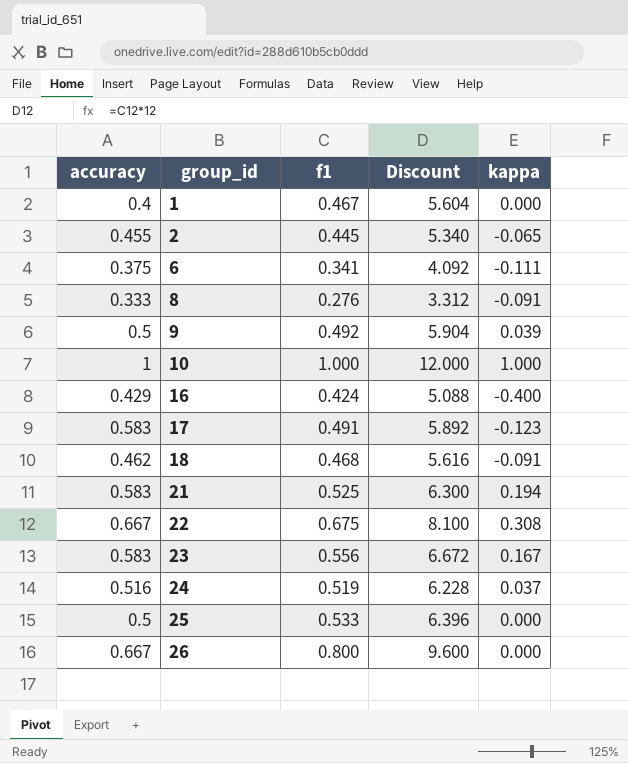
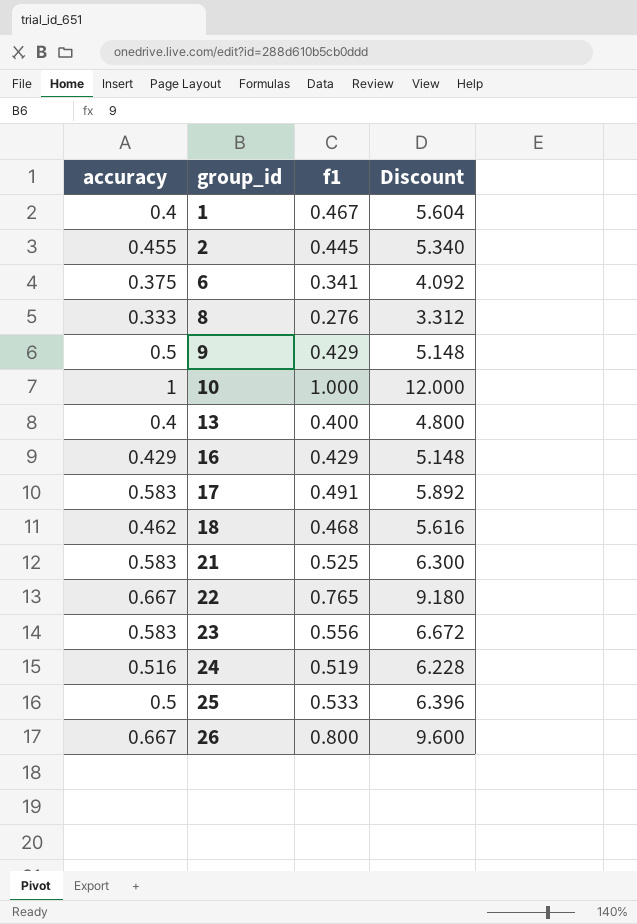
column kappa | position: 5 -> none
9 | f1: 0.492 -> 0.429
9 | Discount: 5.904 -> 5.148
row 13: none -> 0.4 | 0.400 | 4.800
16 | f1: 0.424 -> 0.429
16 | Discount: 5.088 -> 5.148
22 | f1: 0.675 -> 0.765
22 | Discount: 8.100 -> 9.180

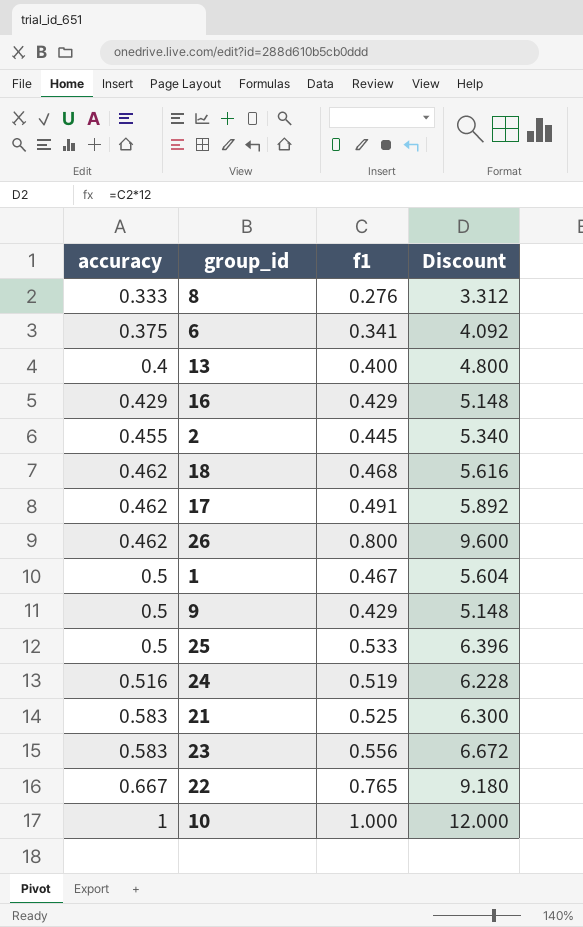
row order: group_id ascending -> accuracy ascending
17 | accuracy: 0.583 -> 0.462
26 | accuracy: 0.667 -> 0.462
1 | accuracy: 0.4 -> 0.5

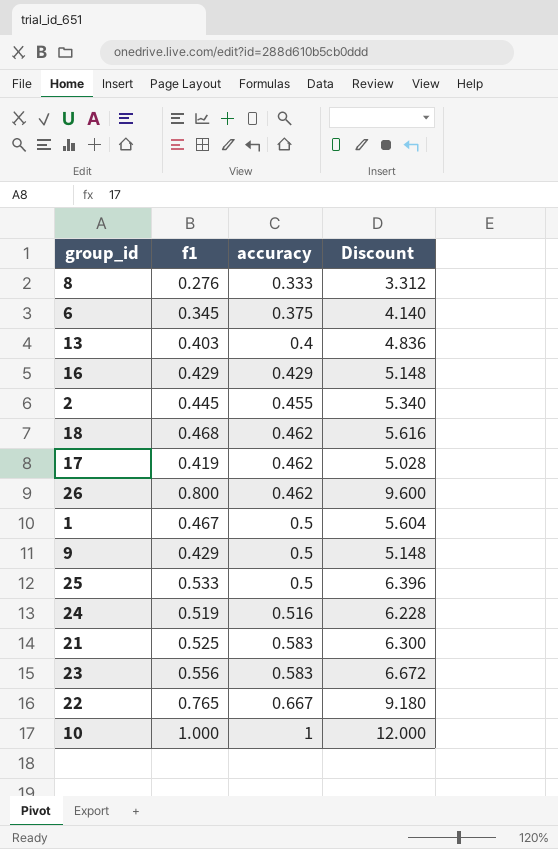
column accuracy | position: 1 -> 3
6 | f1: 0.341 -> 0.345
6 | Discount: 4.092 -> 4.140
13 | f1: 0.400 -> 0.403
13 | Discount: 4.800 -> 4.836
17 | f1: 0.491 -> 0.419
17 | Discount: 5.892 -> 5.028

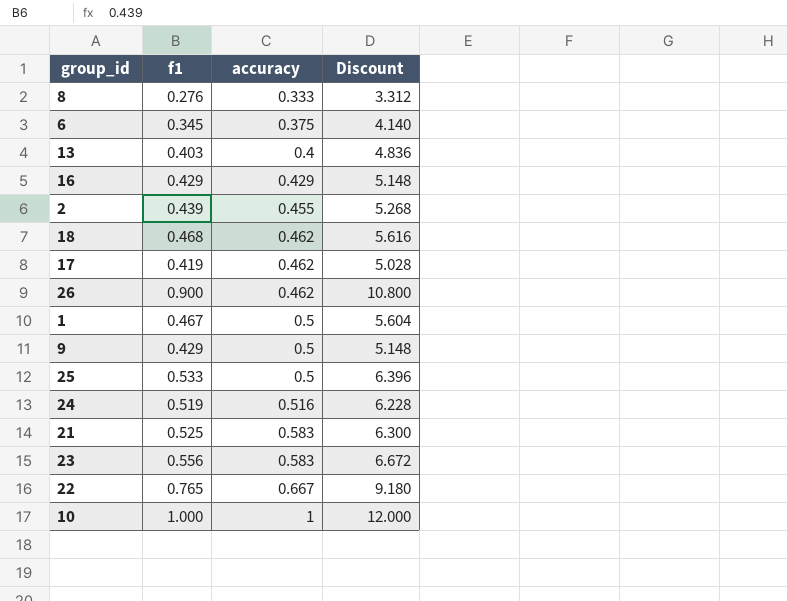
2 | f1: 0.445 -> 0.439
2 | Discount: 5.340 -> 5.268
26 | f1: 0.800 -> 0.900
26 | Discount: 9.600 -> 10.800

